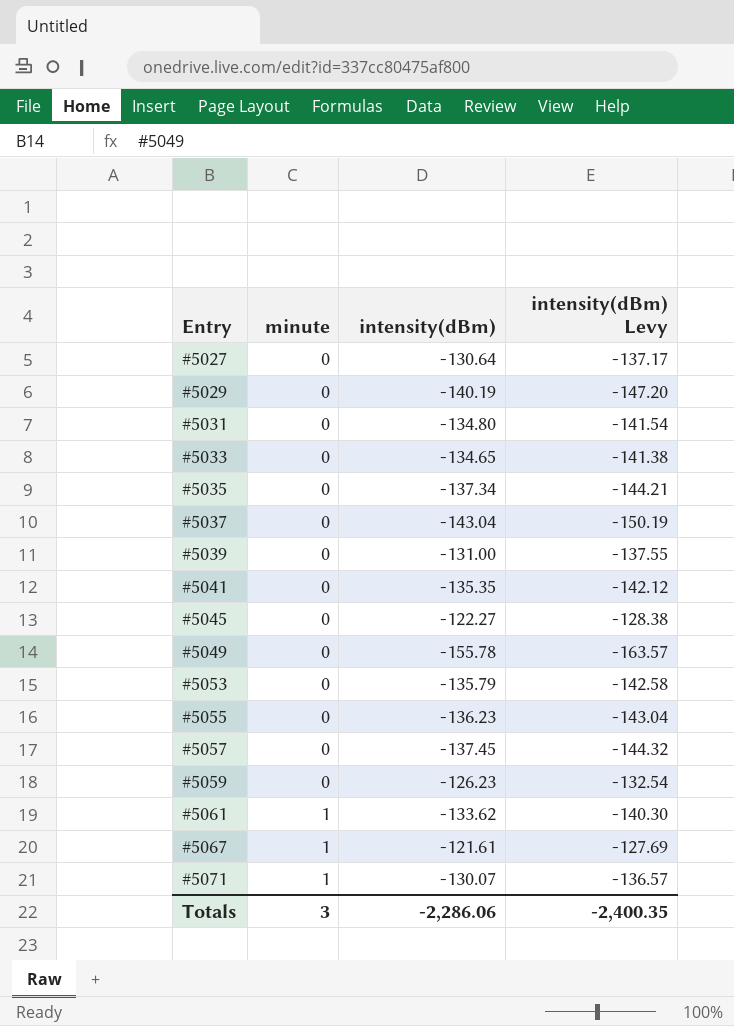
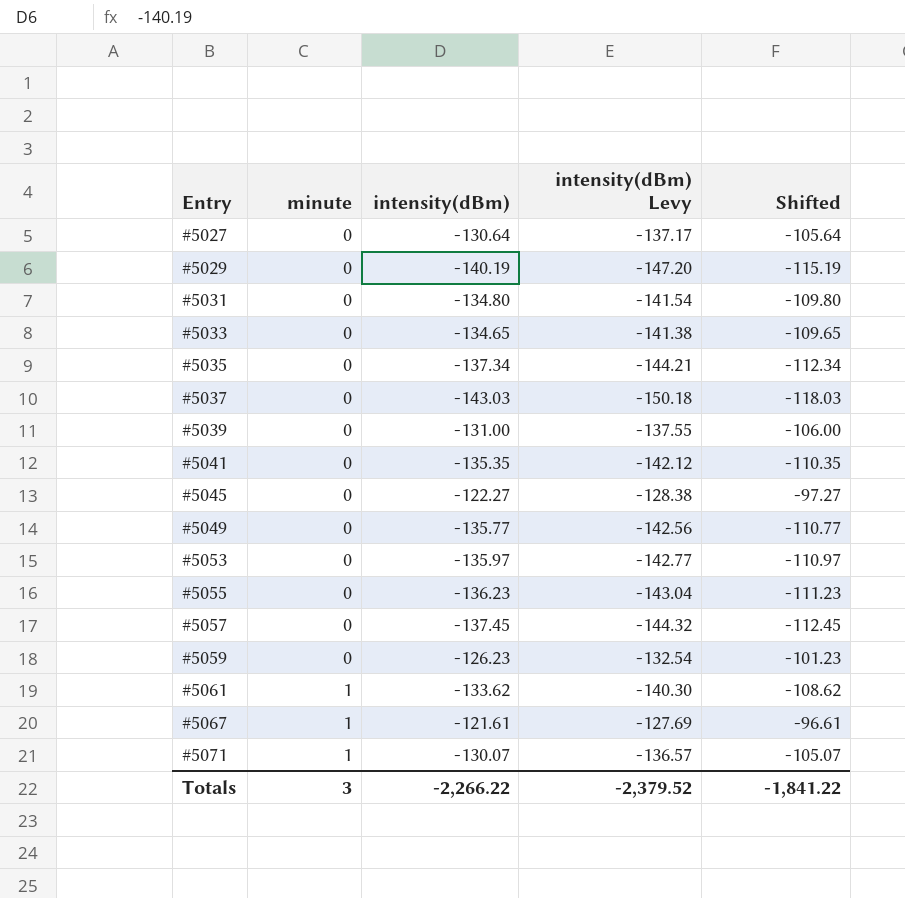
column Shifted | formula: none -> [intensity(dBm)] + 25
#5037 | intensity(dBm): -143.04 -> -143.03
#5037 | intensity(dBm) Levy: -150.19 -> -150.18
#5049 | intensity(dBm): -155.78 -> -135.77
#5049 | intensity(dBm) Levy: -163.57 -> -142.56
#5053 | intensity(dBm): -135.79 -> -135.97
#5053 | intensity(dBm) Levy: -142.58 -> -142.77
Totals | intensity(dBm): -2,286.06 -> -2,266.22
Totals | intensity(dBm) Levy: -2,400.35 -> -2,379.52

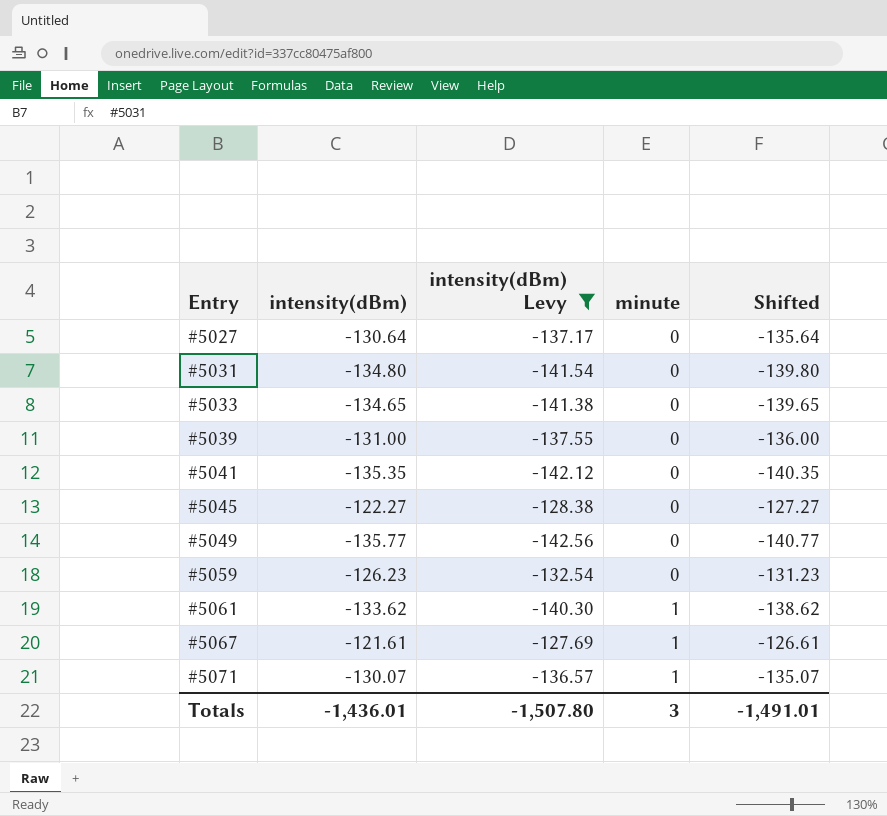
filter: none -> intensity(dBm) Levy >= -142.56
column minute | position: 2 -> 4
column Shifted | formula: [intensity(dBm)] + 25 -> [intensity(dBm)] - 5
Totals | intensity(dBm): -2,266.22 -> -1,436.01
Totals | intensity(dBm) Levy: -2,379.52 -> -1,507.80
Totals | Shifted: -1,841.22 -> -1,491.01

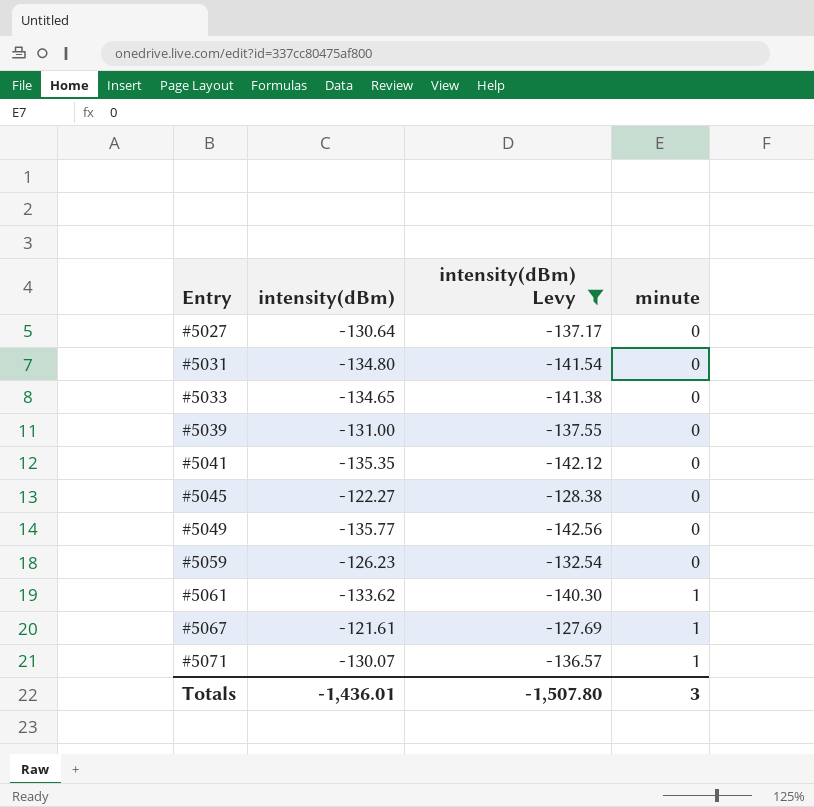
column Shifted | formula: [intensity(dBm)] - 5 -> none

